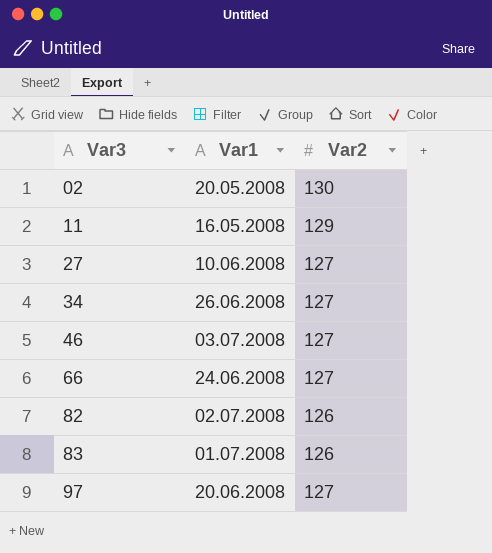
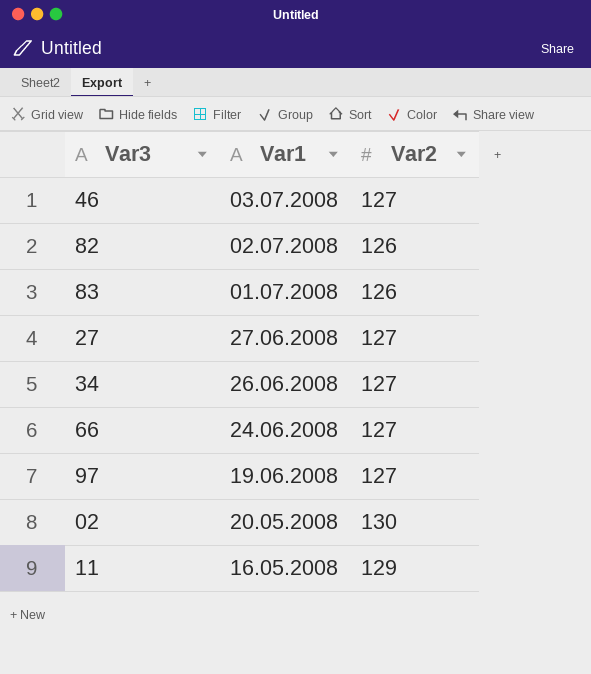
row order: Var3 ascending -> Var1 descending
27 | Var1: 10.06.2008 -> 27.06.2008
97 | Var1: 20.06.2008 -> 19.06.2008

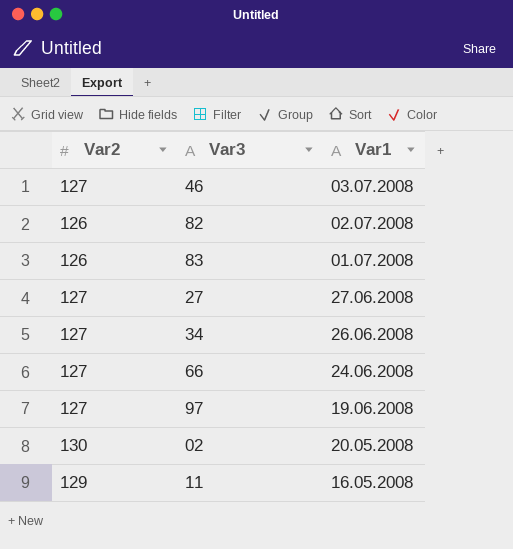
column Var2 | position: 3 -> 1

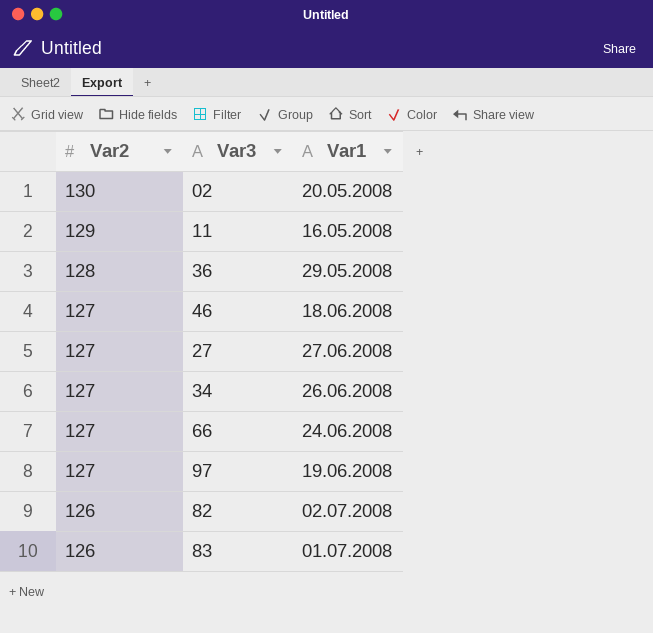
row order: Var1 descending -> Var2 descending
row 36: none -> 128 | 29.05.2008
46 | Var1: 03.07.2008 -> 18.06.2008

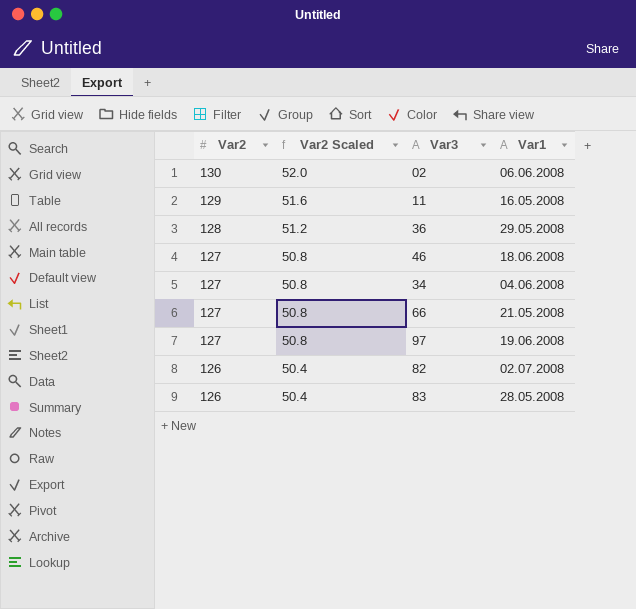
column Var2 Scaled | formula: none -> [Var2] * 0.4
row 27: 127 | 27.06.2008 -> none
02 | Var1: 20.05.2008 -> 06.06.2008
34 | Var1: 26.06.2008 -> 04.06.2008
66 | Var1: 24.06.2008 -> 21.05.2008
83 | Var1: 01.07.2008 -> 28.05.2008

